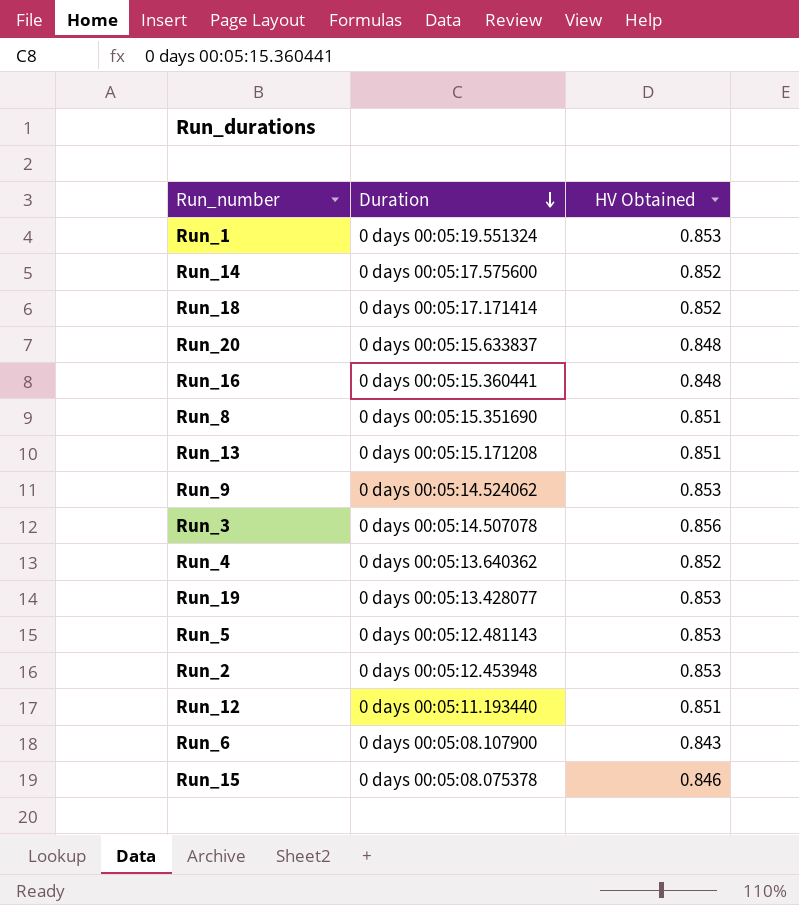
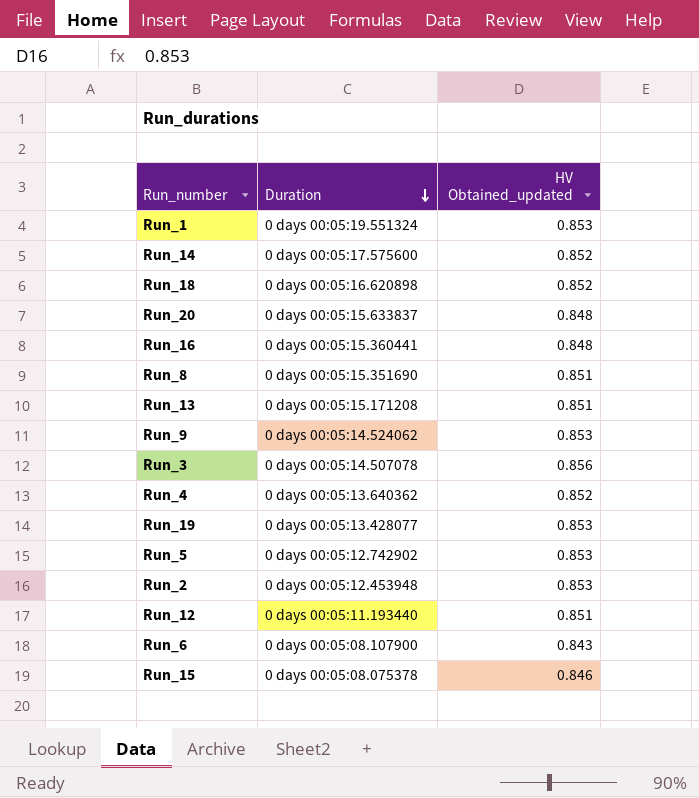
column name: HV Obtained -> HV Obtained_updated
Run_18 | Duration: 0 days 00:05:17.171414 -> 0 days 00:05:16.620898
Run_5 | Duration: 0 days 00:05:12.481143 -> 0 days 00:05:12.742902

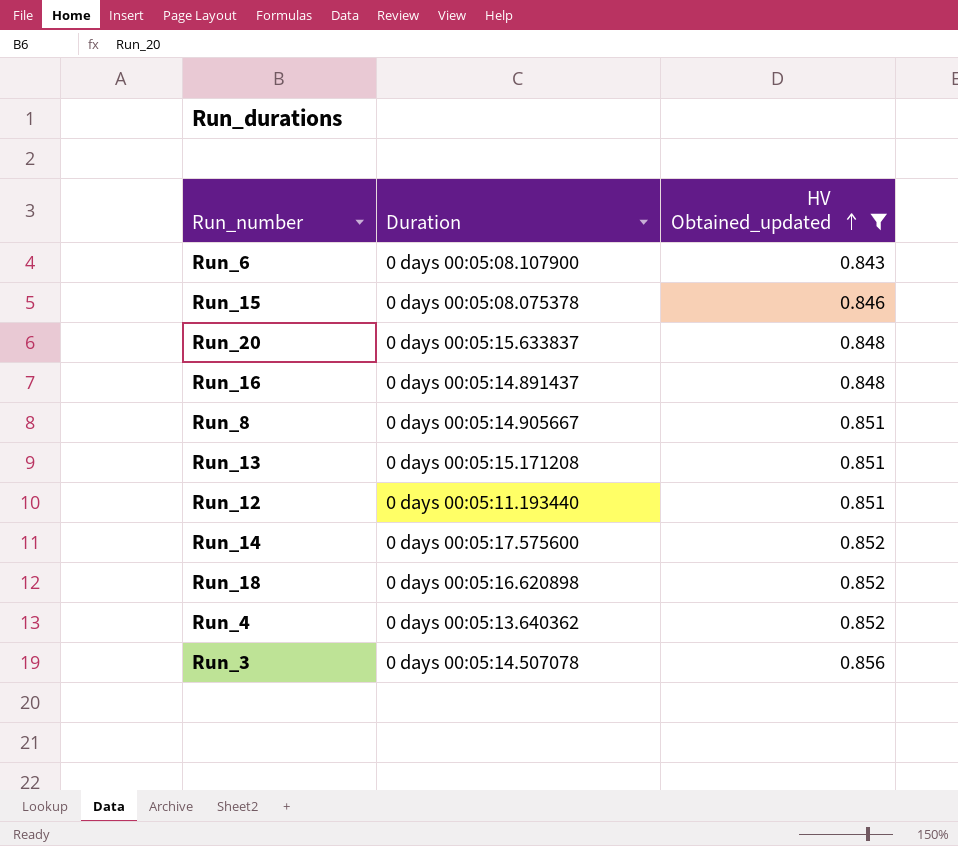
filter: none -> HV Obtained_updated != 0.853
row order: Duration descending -> HV Obtained_updated ascending
Run_16 | Duration: 0 days 00:05:15.360441 -> 0 days 00:05:14.891437
Run_8 | Duration: 0 days 00:05:15.351690 -> 0 days 00:05:14.905667

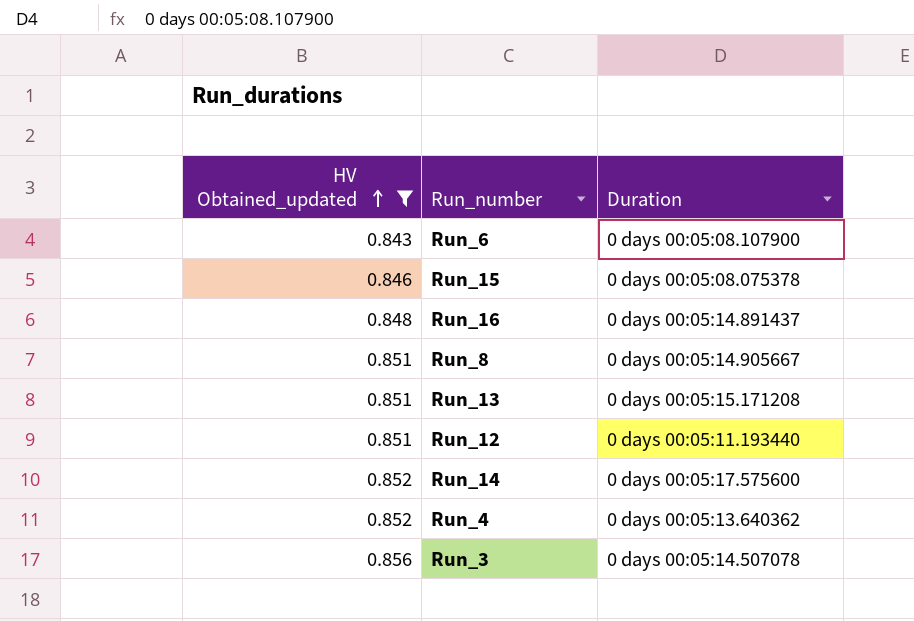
column HV Obtained_updated | position: 3 -> 1
row Run_20: 0 days 00:05:15.633837 | 0.848 -> none
row Run_18: 0 days 00:05:16.620898 | 0.852 -> none

